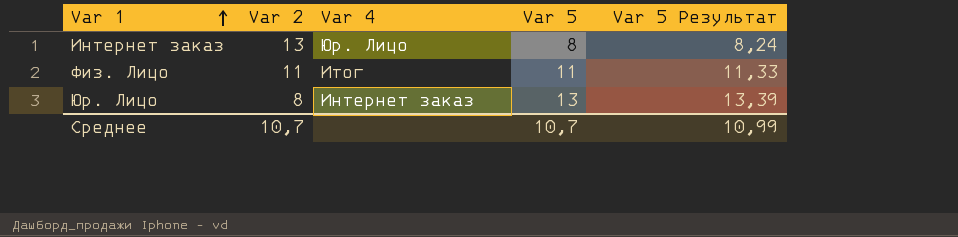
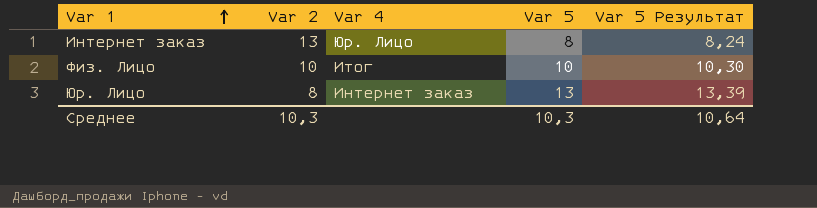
Физ. Лицо | Var 2: 11 -> 10
Физ. Лицо | Var 5: 11 -> 10
Физ. Лицо | Var 5 Результат: 11,33 -> 10,30
Среднее | Var 2: 10,7 -> 10,3
Среднее | Var 5: 10,7 -> 10,3
Среднее | Var 5 Результат: 10,99 -> 10,64

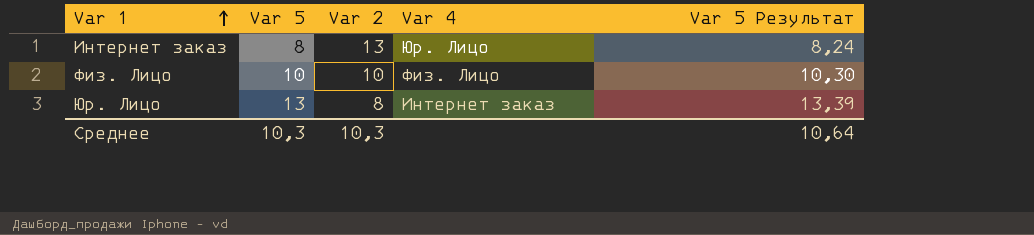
column Var 5 | position: 4 -> 2
Физ. Лицо | Var 4: Итог -> Физ. Лицо

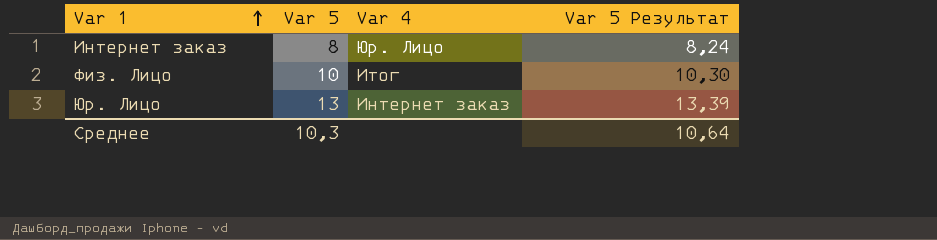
column Var 2 | position: 3 -> none
Физ. Лицо | Var 4: Физ. Лицо -> Итог

